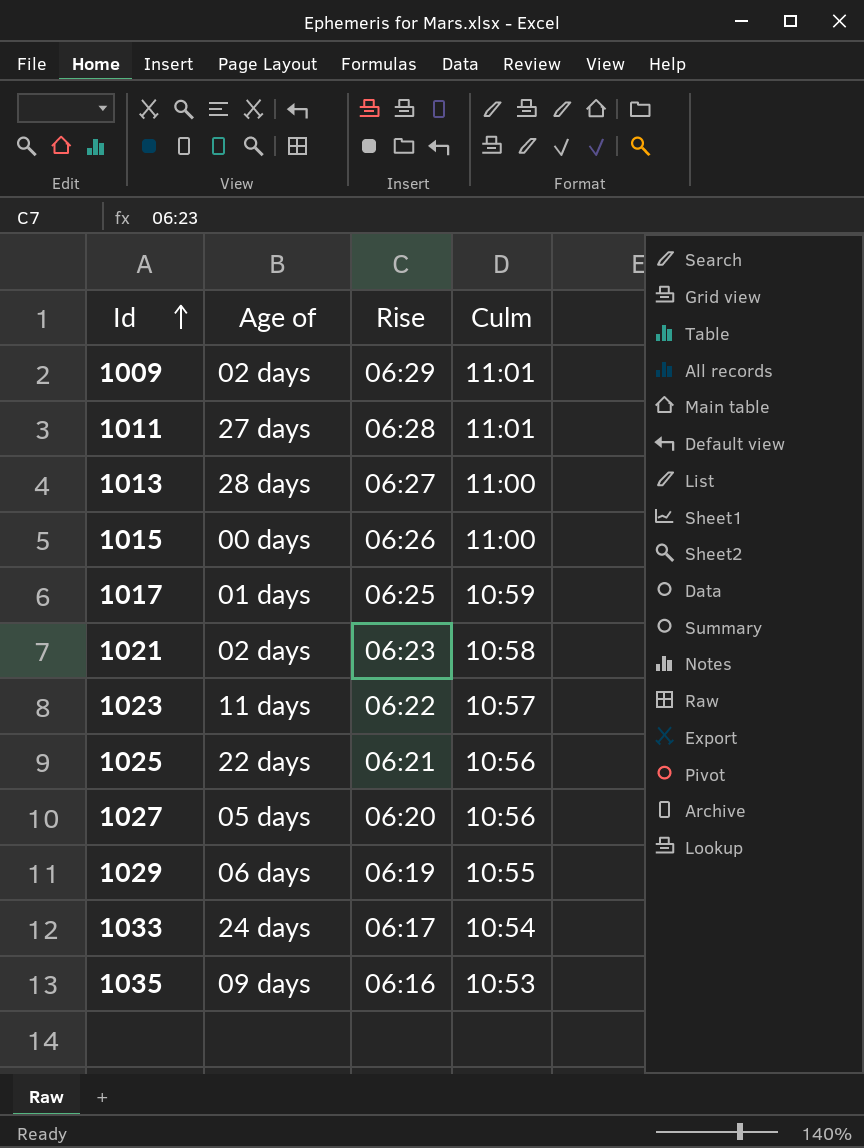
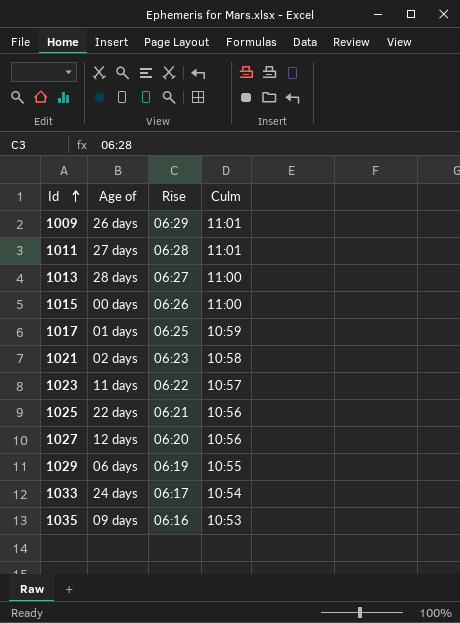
1009 | Age of: 02 days -> 26 days
1027 | Age of: 05 days -> 12 days

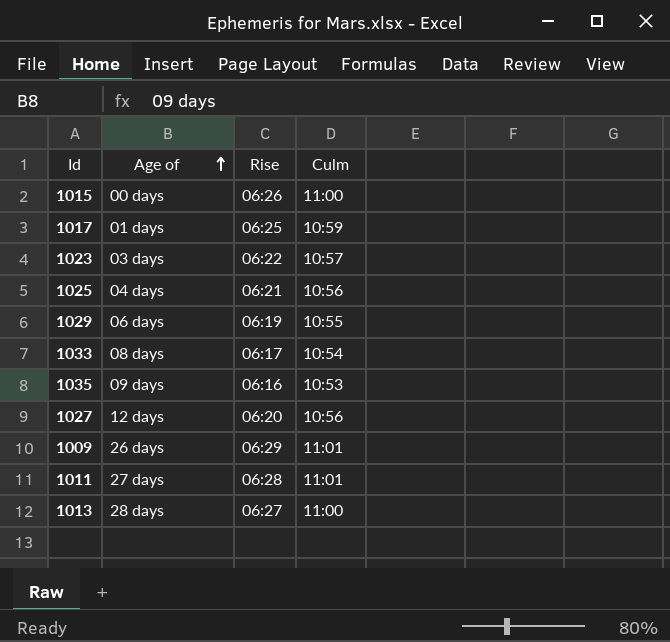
row order: Id ascending -> Age of ascending
row 1021: 02 days | 06:23 | 10:58 -> none
1023 | Age of: 11 days -> 03 days
1025 | Age of: 22 days -> 04 days
1033 | Age of: 24 days -> 08 days

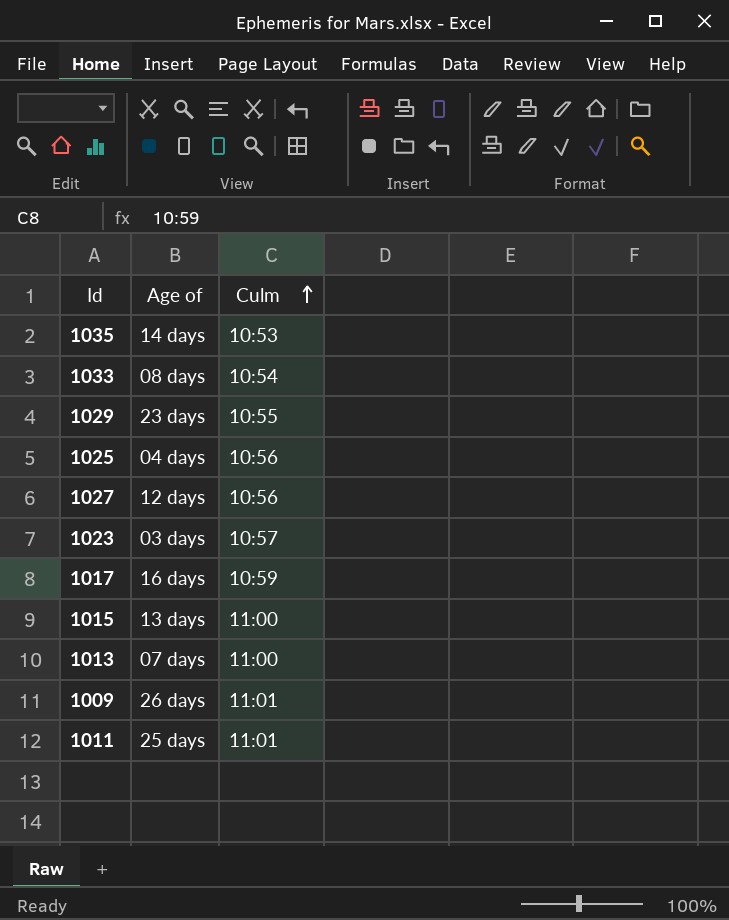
row order: Age of ascending -> Culm ascending
column Rise | position: 3 -> none
1035 | Age of: 09 days -> 14 days
1029 | Age of: 06 days -> 23 days
1017 | Age of: 01 days -> 16 days
1015 | Age of: 00 days -> 13 days
1013 | Age of: 28 days -> 07 days
1011 | Age of: 27 days -> 25 days

